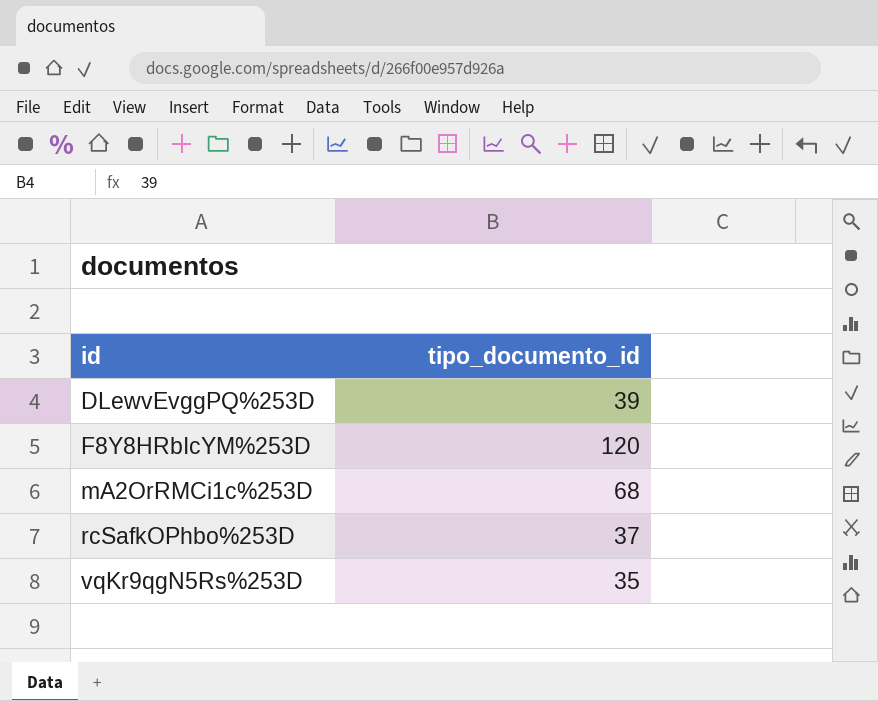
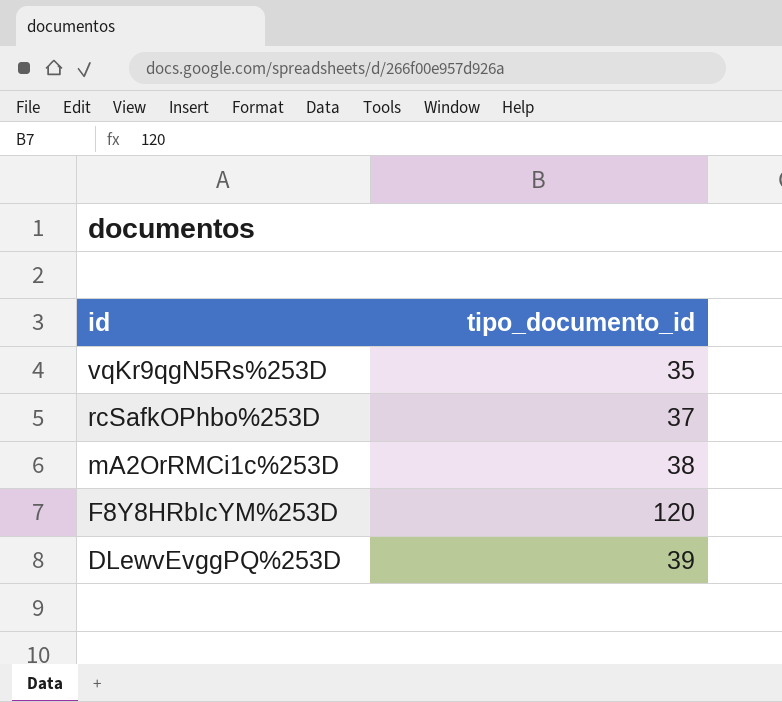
row order: id ascending -> id descending
mA2OrRMCi1c%253D | tipo_documento_id: 68 -> 38

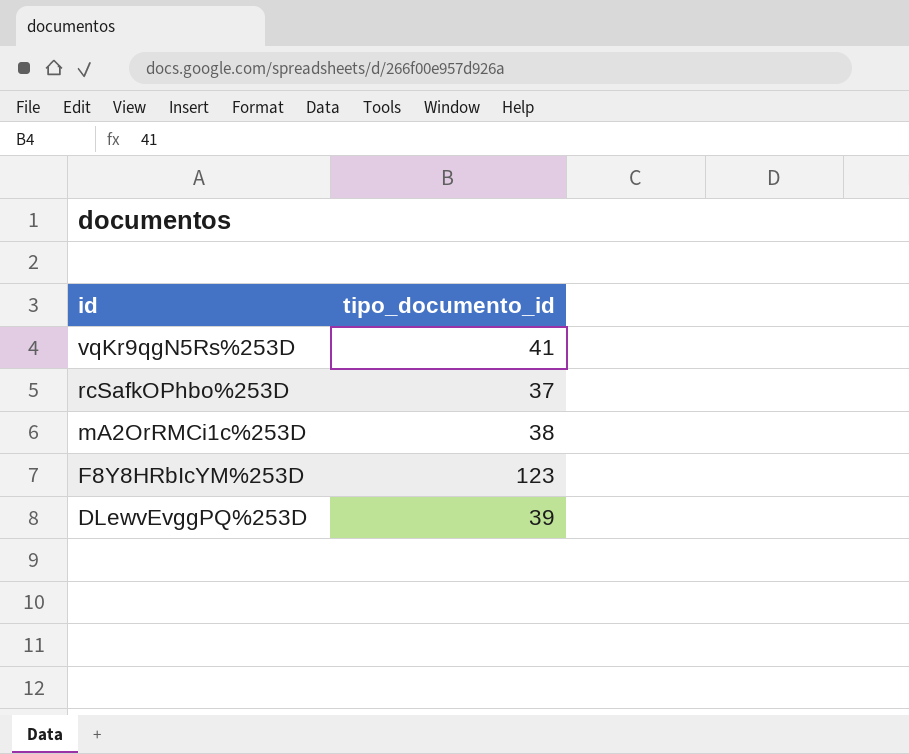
vqKr9qgN5Rs%253D | tipo_documento_id: 35 -> 41
F8Y8HRbIcYM%253D | tipo_documento_id: 120 -> 123

